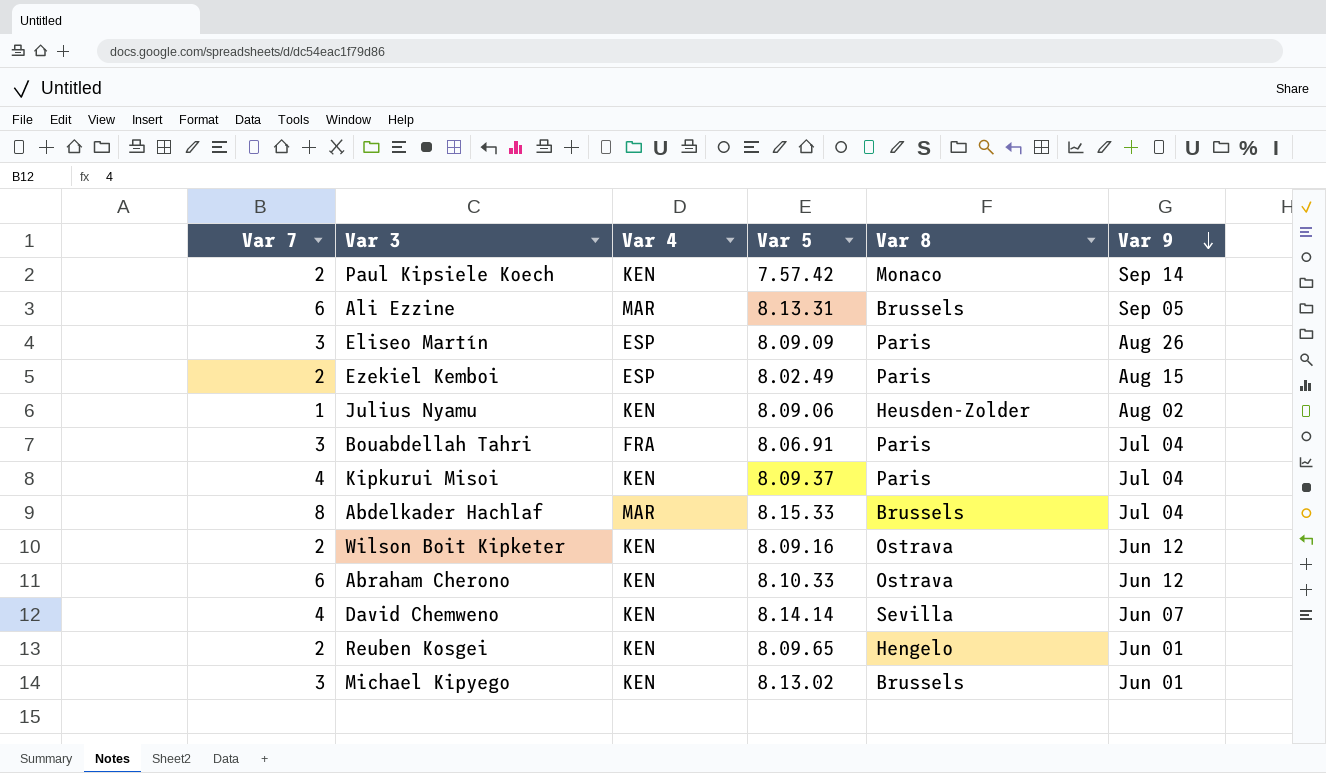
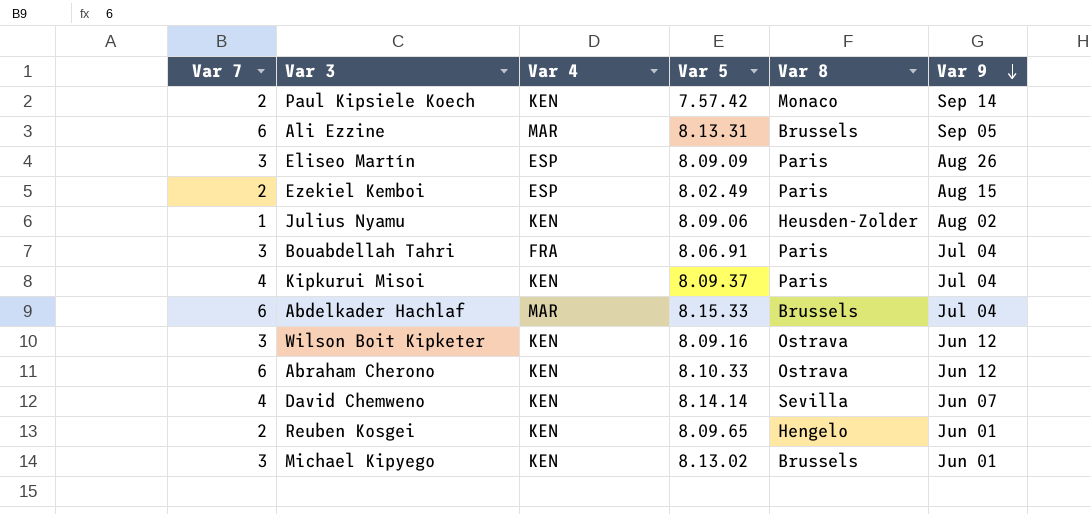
Abdelkader Hachlaf | Var 7: 8 -> 6
Wilson Boit Kipketer | Var 7: 2 -> 3

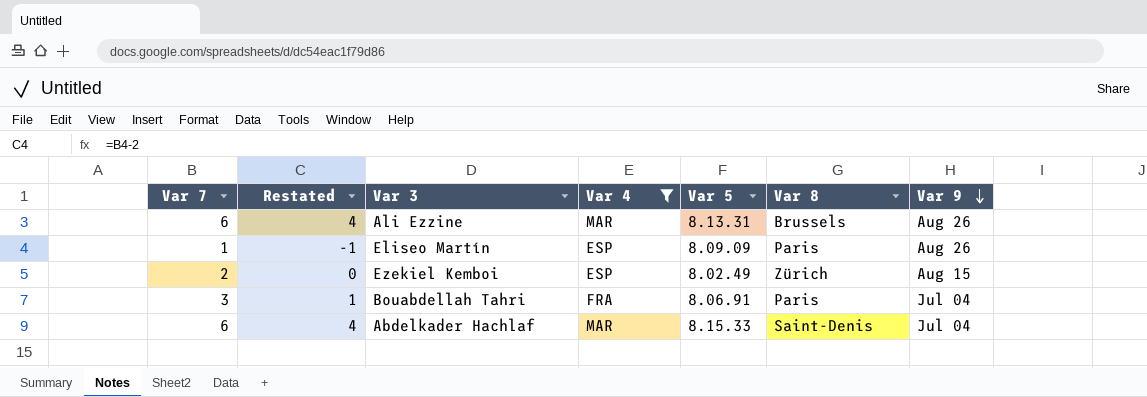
filter: none -> Var 4 != KEN
column Restated | formula: none -> [Var 7] - 2
Ali Ezzine | Var 9: Sep 05 -> Aug 26
Eliseo Martín | Var 7: 3 -> 1
Ezekiel Kemboi | Var 8: Paris -> Zürich
Abdelkader Hachlaf | Var 8: Brussels -> Saint-Denis

